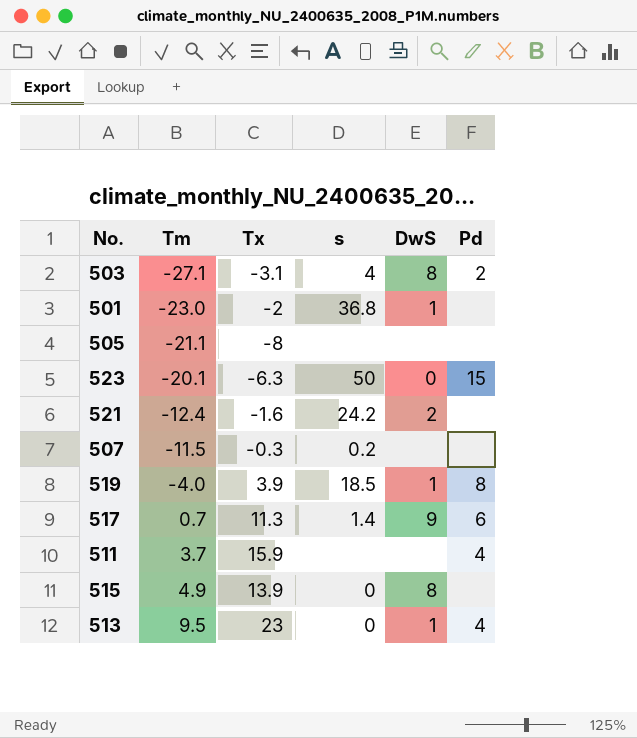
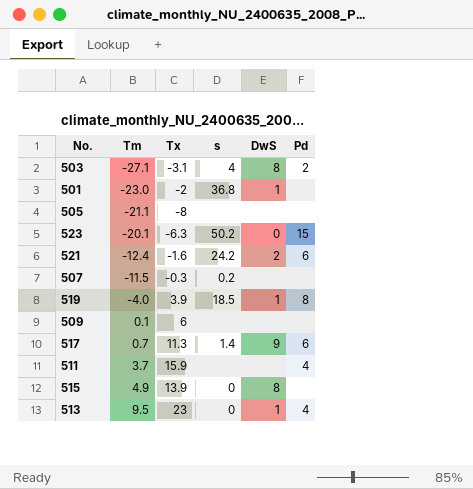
523 | s: 50 -> 50.2
521 | Pd: none -> 6
row 509: none -> 0.1 | 6 | none | none | none

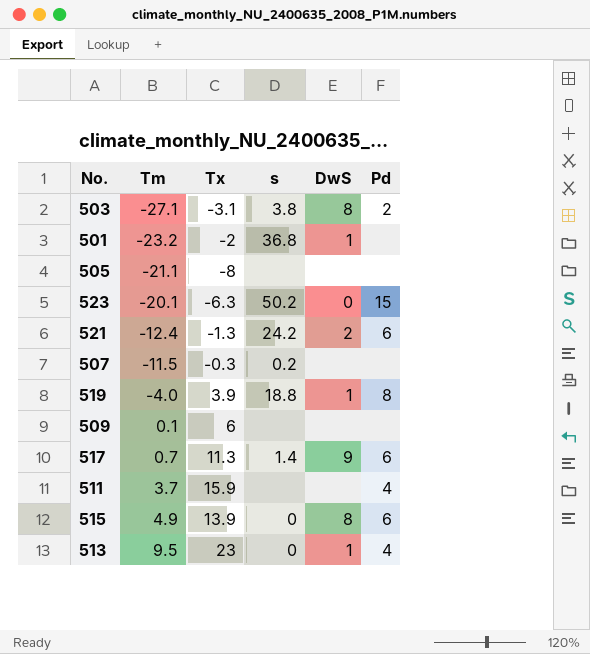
503 | s: 4 -> 3.8
501 | Tm: -23.0 -> -23.2
521 | Tx: -1.6 -> -1.3
519 | s: 18.5 -> 18.8
515 | Pd: none -> 6

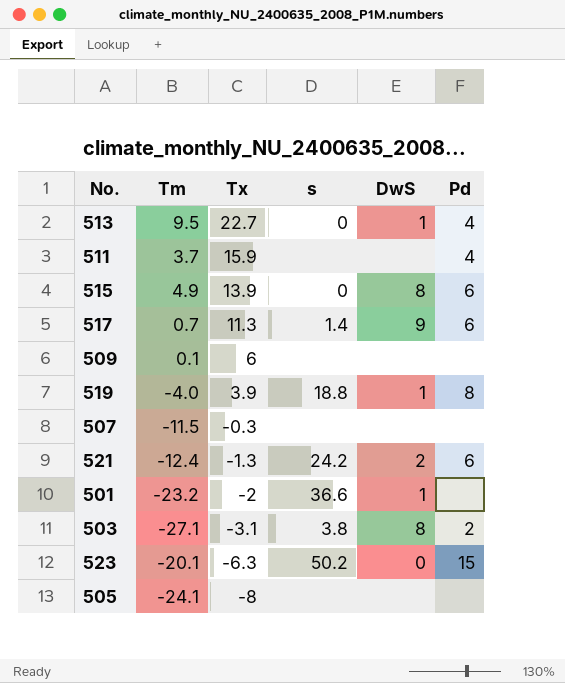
row order: Tm ascending -> Tx descending
513 | Tx: 23 -> 22.7
507 | s: 0.2 -> none
501 | s: 36.8 -> 36.6
505 | Tm: -21.1 -> -24.1

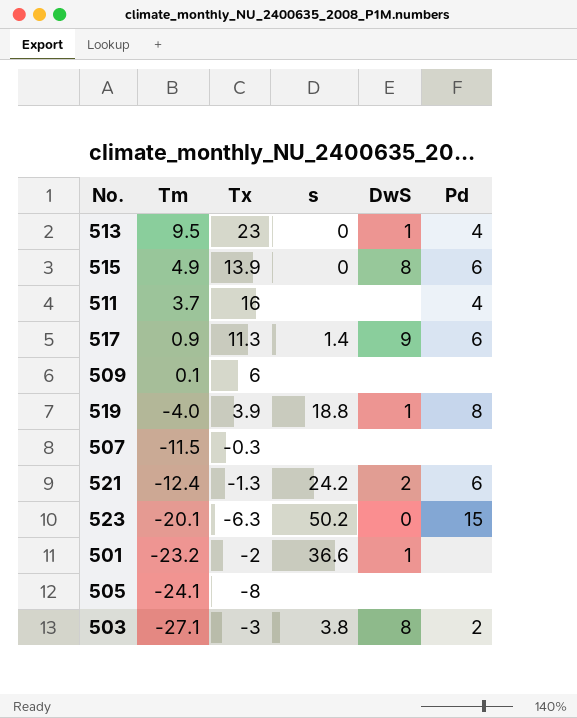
row order: Tx descending -> Tm descending
513 | Tx: 22.7 -> 23
511 | Tx: 15.9 -> 16
517 | Tm: 0.7 -> 0.9
503 | Tx: -3.1 -> -3

